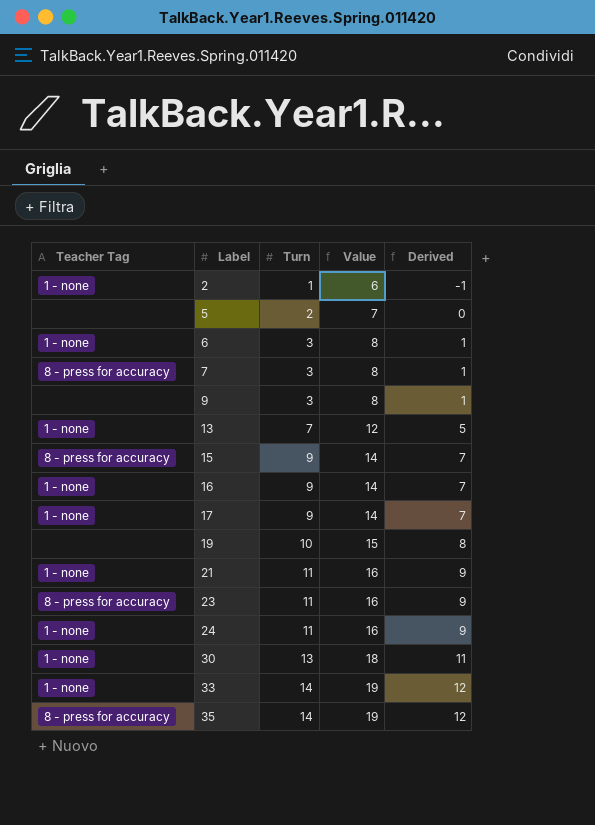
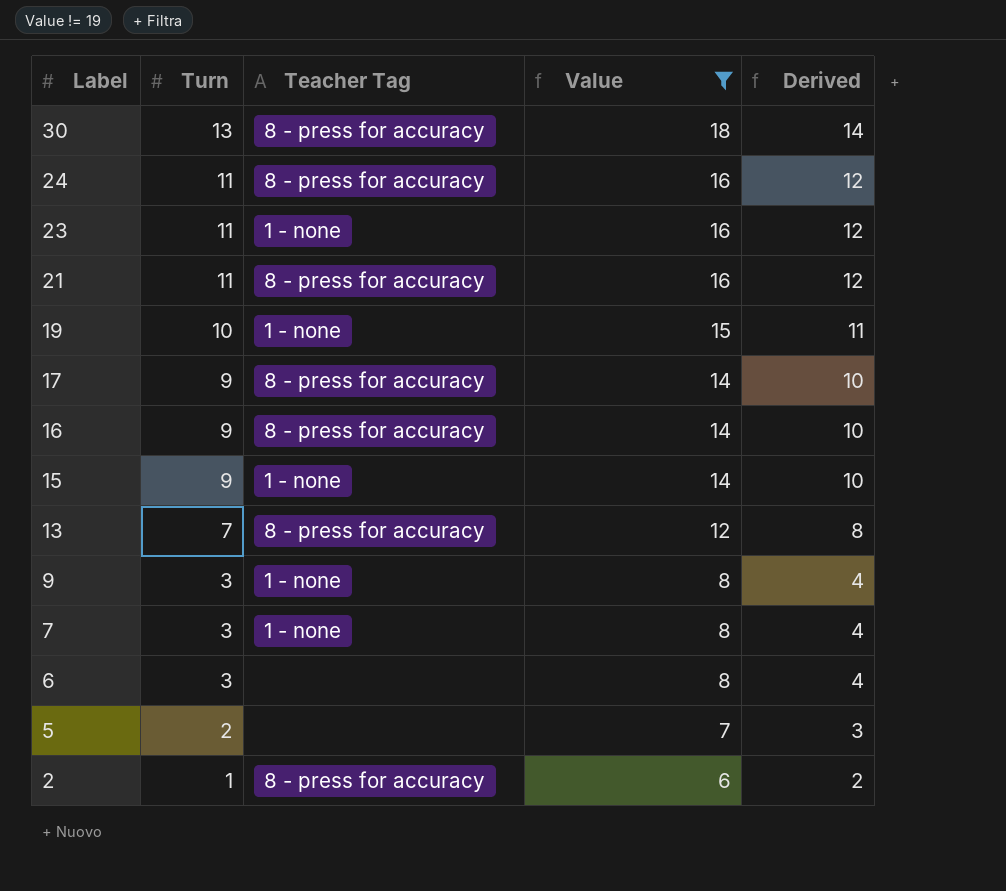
filter: none -> Value != 19
row order: Label ascending -> Label descending
column Teacher Tag | position: 1 -> 3
column Derived | formula: [Turn] - 2 -> [Turn] + 1
30 | Teacher Tag: 1 - none -> 8 - press for accuracy
24 | Teacher Tag: 1 - none -> 8 - press for accuracy
23 | Teacher Tag: 8 - press for accuracy -> 1 - none
21 | Teacher Tag: 1 - none -> 8 - press for accuracy
19 | Teacher Tag: none -> 1 - none
17 | Teacher Tag: 1 - none -> 8 - press for accuracy
16 | Teacher Tag: 1 - none -> 8 - press for accuracy
15 | Teacher Tag: 8 - press for accuracy -> 1 - none
13 | Teacher Tag: 1 - none -> 8 - press for accuracy
9 | Teacher Tag: none -> 1 - none
7 | Teacher Tag: 8 - press for accuracy -> 1 - none
6 | Teacher Tag: 1 - none -> none
2 | Teacher Tag: 1 - none -> 8 - press for accuracy

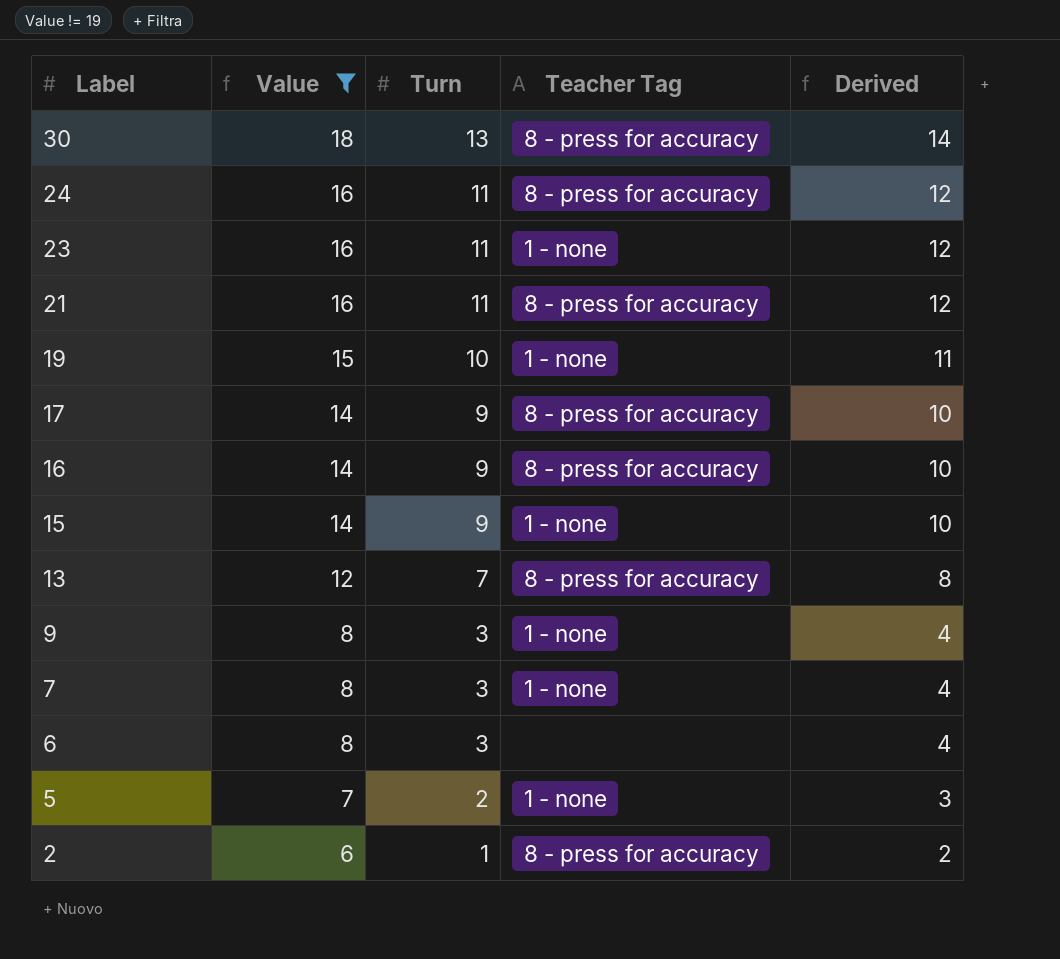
column Value | position: 4 -> 2
5 | Teacher Tag: none -> 1 - none

